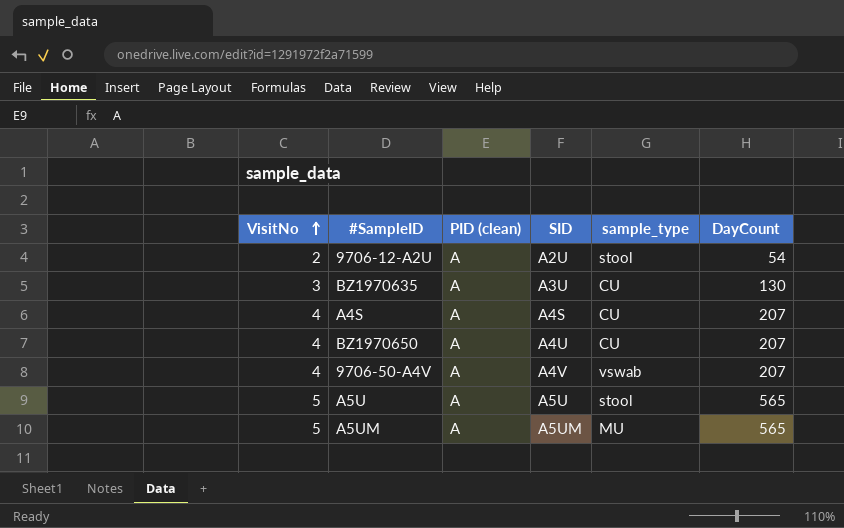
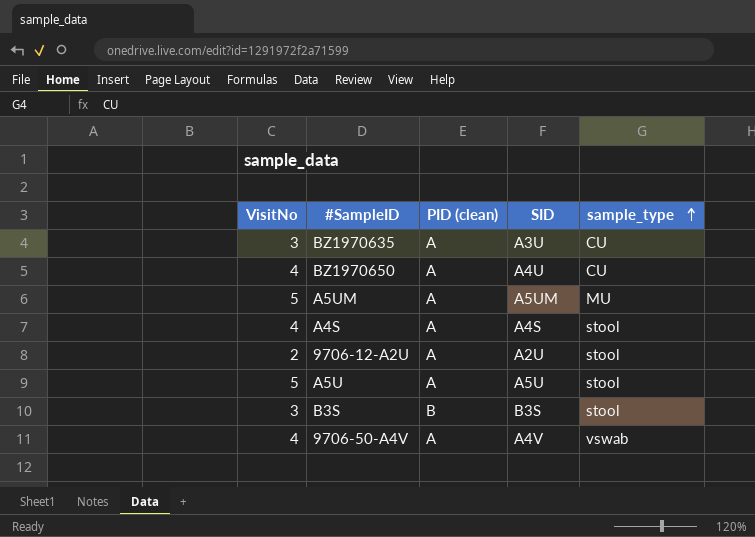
row order: VisitNo ascending -> sample_type ascending
column DayCount | position: 6 -> none
A4S | sample_type: CU -> stool
row B3S: none -> 3 | B | B3S | stool

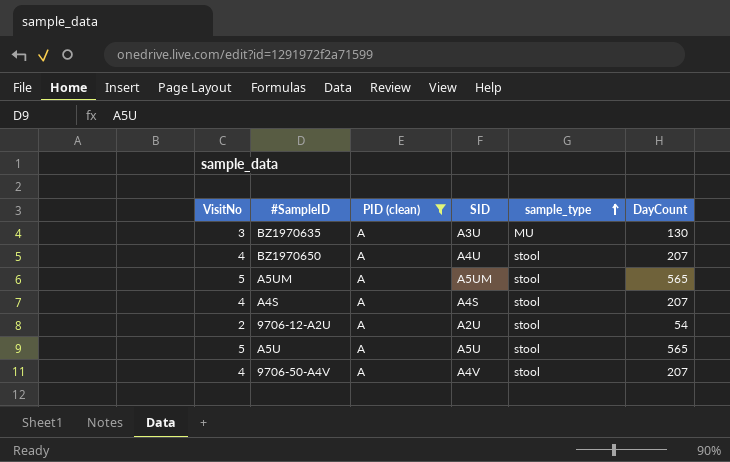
filter: none -> PID (clean) = A
column DayCount | position: none -> 6
BZ1970635 | sample_type: CU -> MU
BZ1970650 | sample_type: CU -> stool
A5UM | sample_type: MU -> stool
9706-50-A4V | sample_type: vswab -> stool

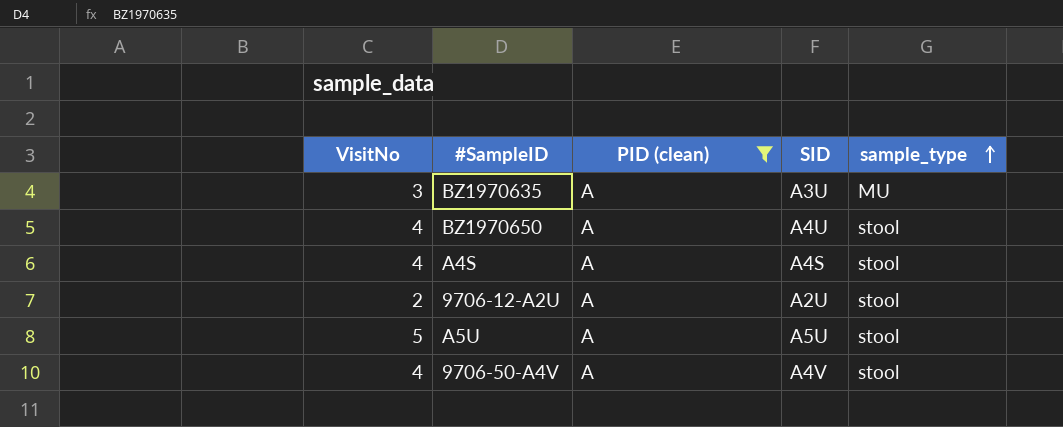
column DayCount | position: 6 -> none
row A5UM: 5 | A | A5UM | stool | 565 -> none

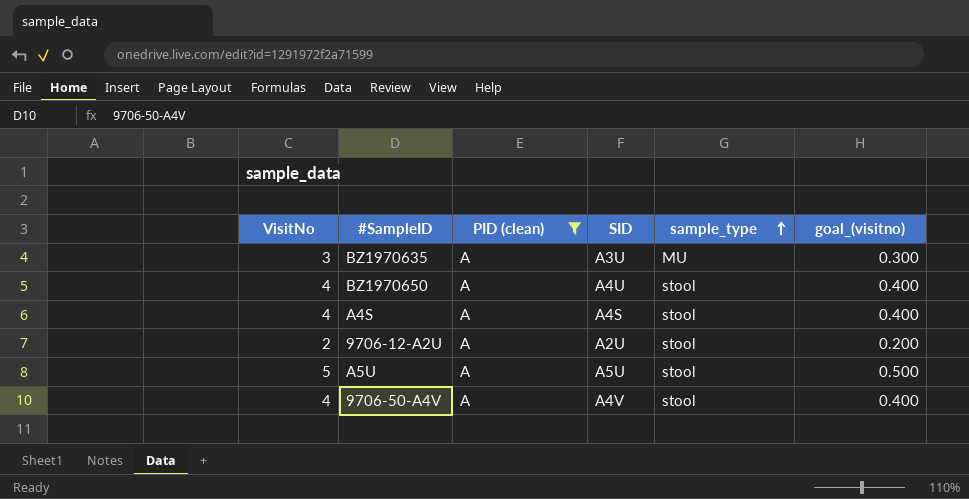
column goal_(visitno) | formula: none -> [VisitNo] * 0.1

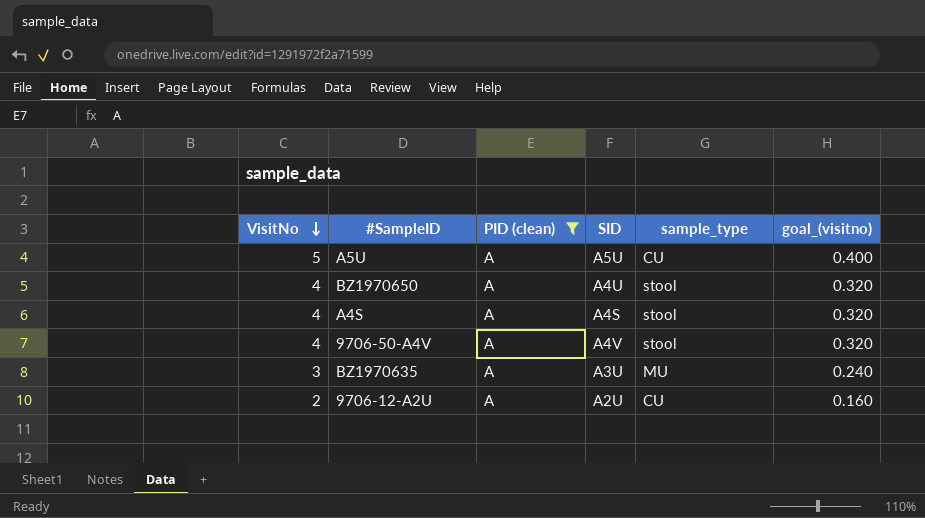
row order: sample_type ascending -> VisitNo descending
column goal_(visitno) | formula: [VisitNo] * 0.1 -> [VisitNo] * 0.08
A5U | sample_type: stool -> CU
9706-12-A2U | sample_type: stool -> CU

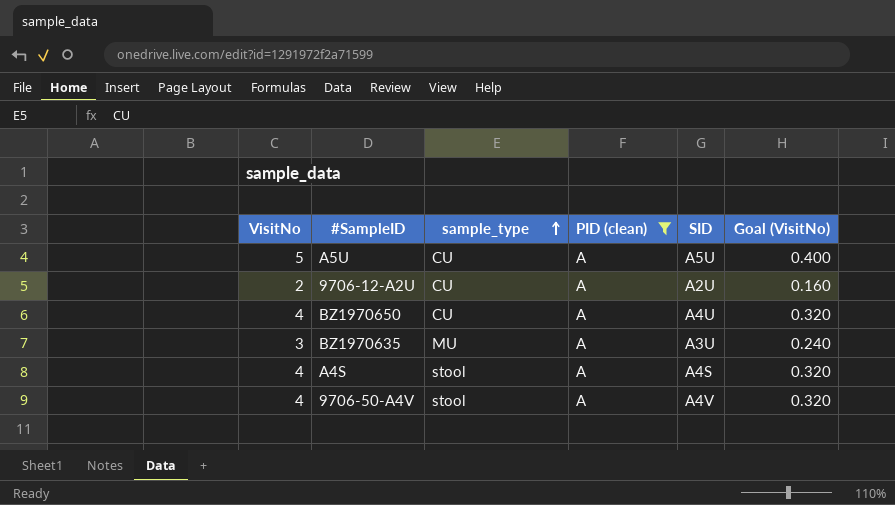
row order: VisitNo descending -> sample_type ascending
column sample_type | position: 5 -> 3
column name: goal_(visitno) -> Goal (VisitNo)
BZ1970650 | sample_type: stool -> CU

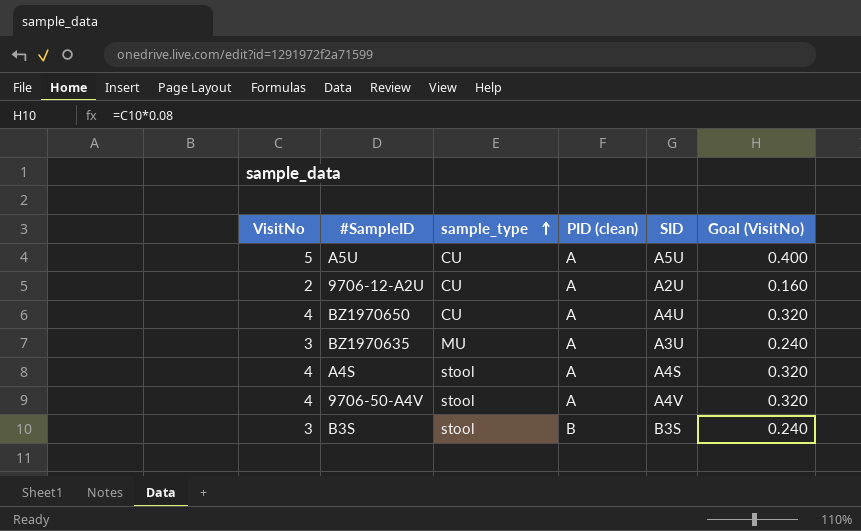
filter: PID (clean) = A -> none

